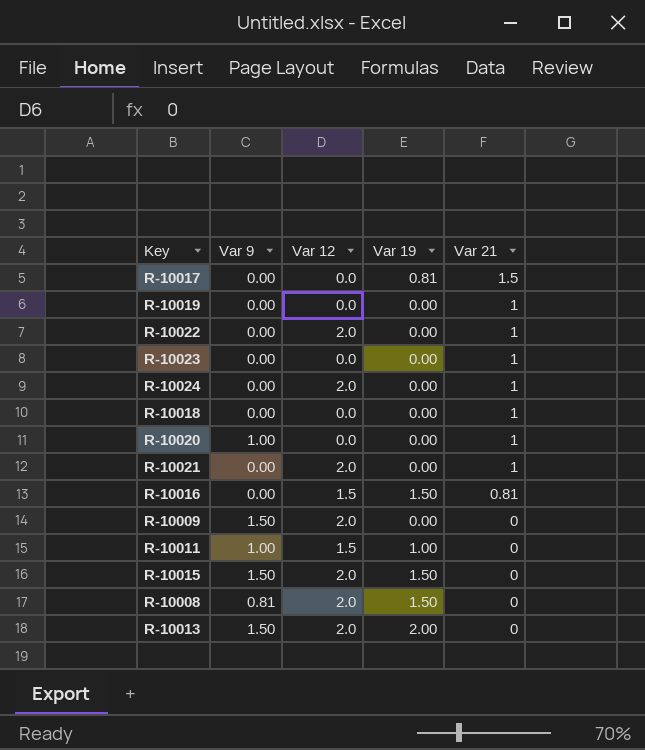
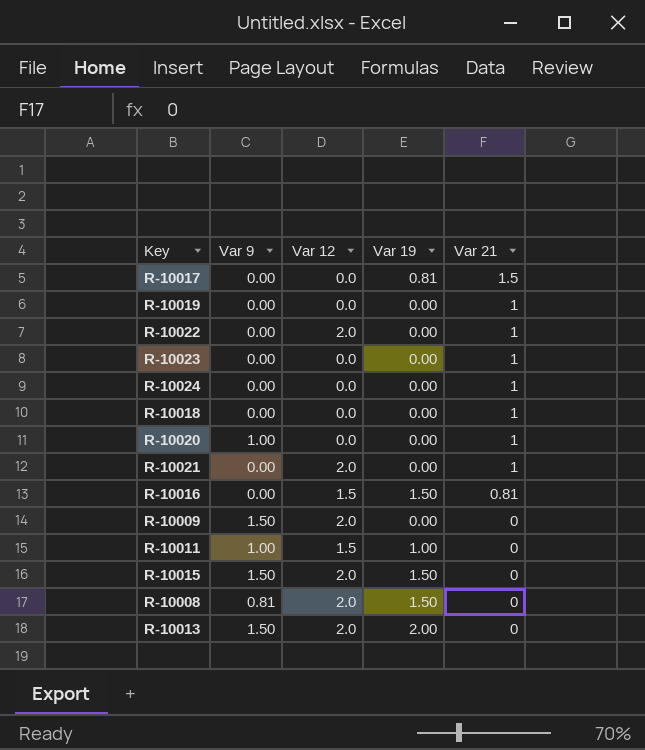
R-10024 | Var 12: 2.0 -> 0.0

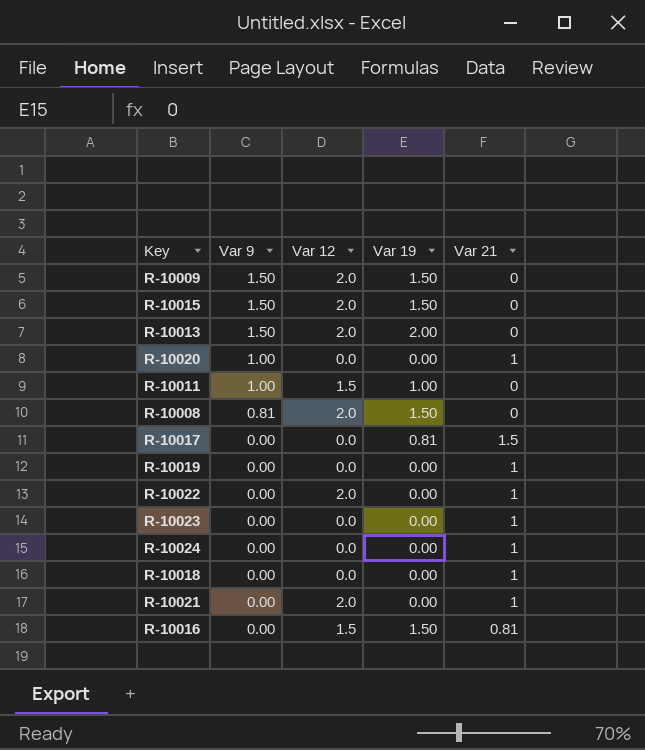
row order: Var 21 descending -> Var 9 descending
R-10009 | Var 19: 0.00 -> 1.50

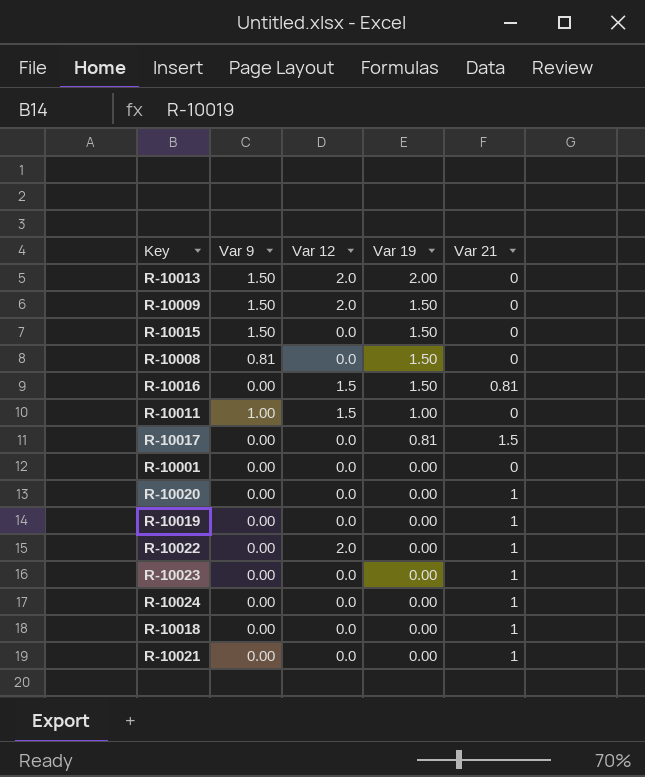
row order: Var 9 descending -> Var 19 descending
R-10015 | Var 12: 2.0 -> 0.0
R-10008 | Var 12: 2.0 -> 0.0
row R-10001: none -> 0.00 | 0.0 | 0.00 | 0
R-10020 | Var 9: 1.00 -> 0.00
R-10021 | Var 12: 2.0 -> 0.0

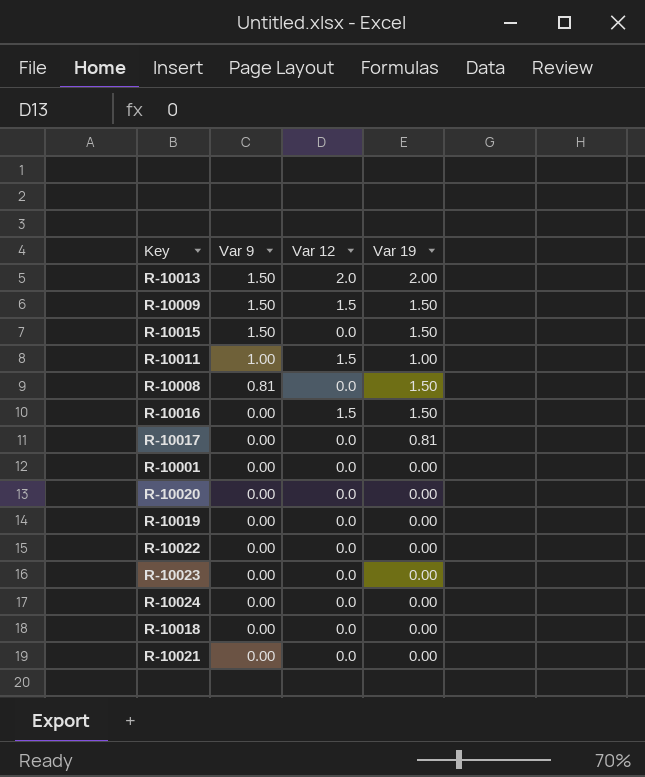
row order: Var 19 descending -> Var 9 descending
column Var 21 | position: 5 -> none
R-10009 | Var 12: 2.0 -> 1.5
R-10022 | Var 12: 2.0 -> 0.0

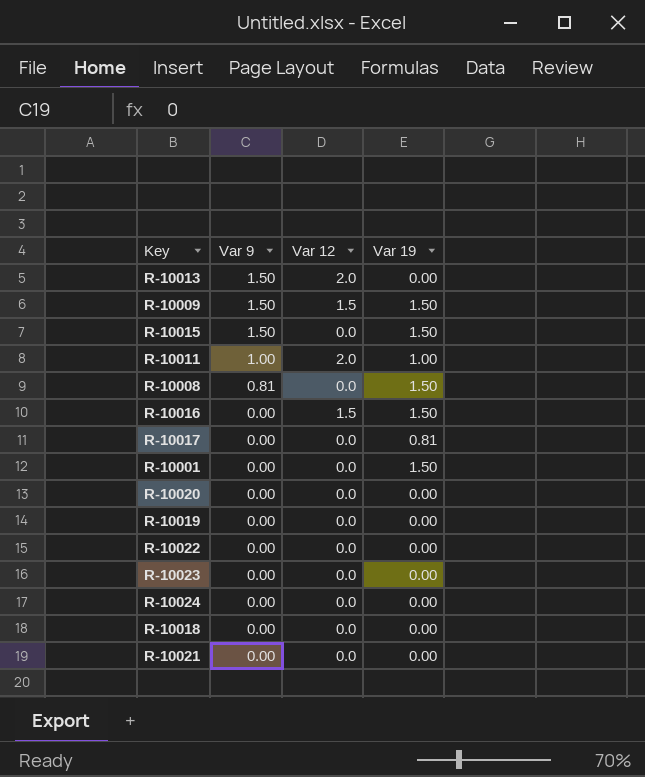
R-10013 | Var 19: 2.00 -> 0.00
R-10011 | Var 12: 1.5 -> 2.0
R-10001 | Var 19: 0.00 -> 1.50

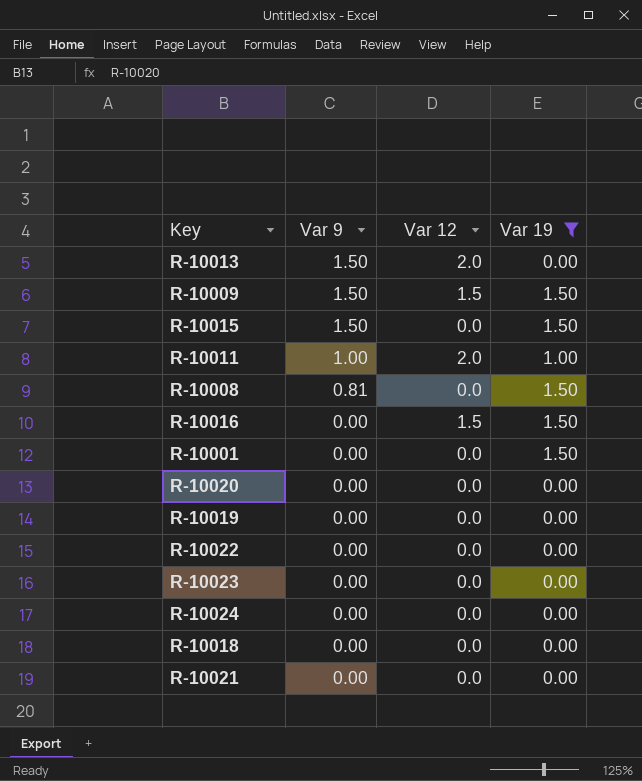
filter: none -> Var 19 != 0.81

